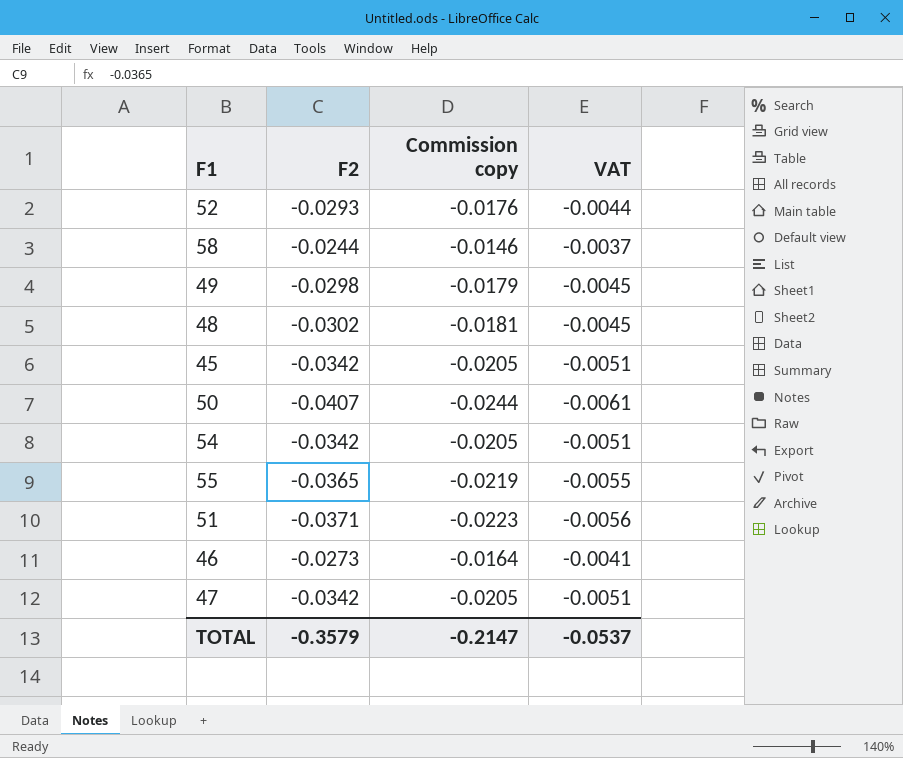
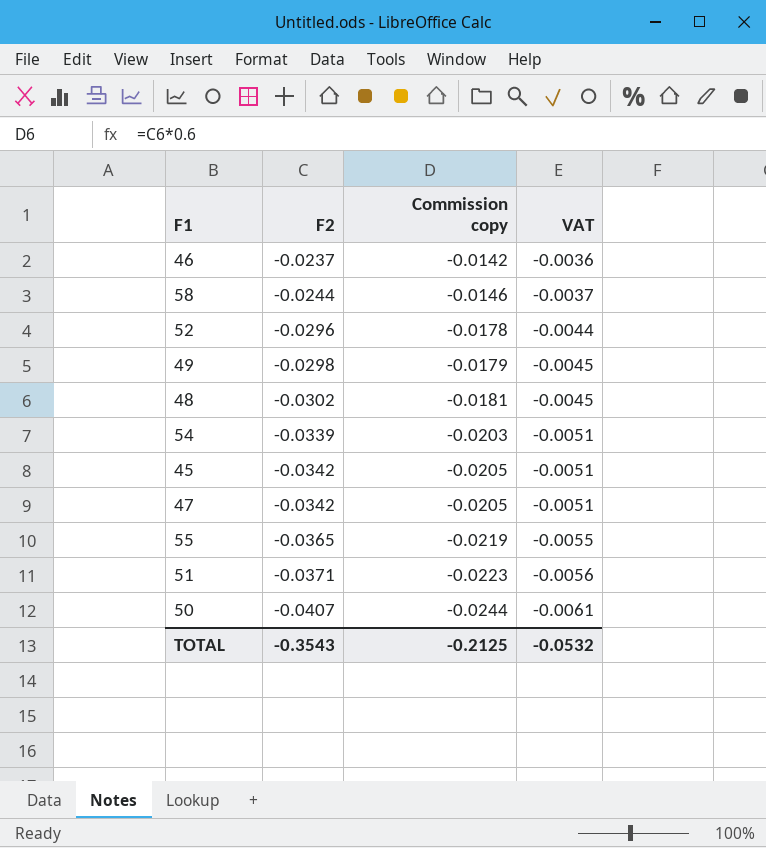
row order: none -> F2 descending
46 | F2: -0.0273 -> -0.0237
46 | Commission copy: -0.0164 -> -0.0142
46 | VAT: -0.0041 -> -0.0036
52 | F2: -0.0293 -> -0.0296
52 | Commission copy: -0.0176 -> -0.0178
54 | F2: -0.0342 -> -0.0339
54 | Commission copy: -0.0205 -> -0.0203
TOTAL | F2: -0.3579 -> -0.3543
TOTAL | Commission copy: -0.2147 -> -0.2125
TOTAL | VAT: -0.0537 -> -0.0532

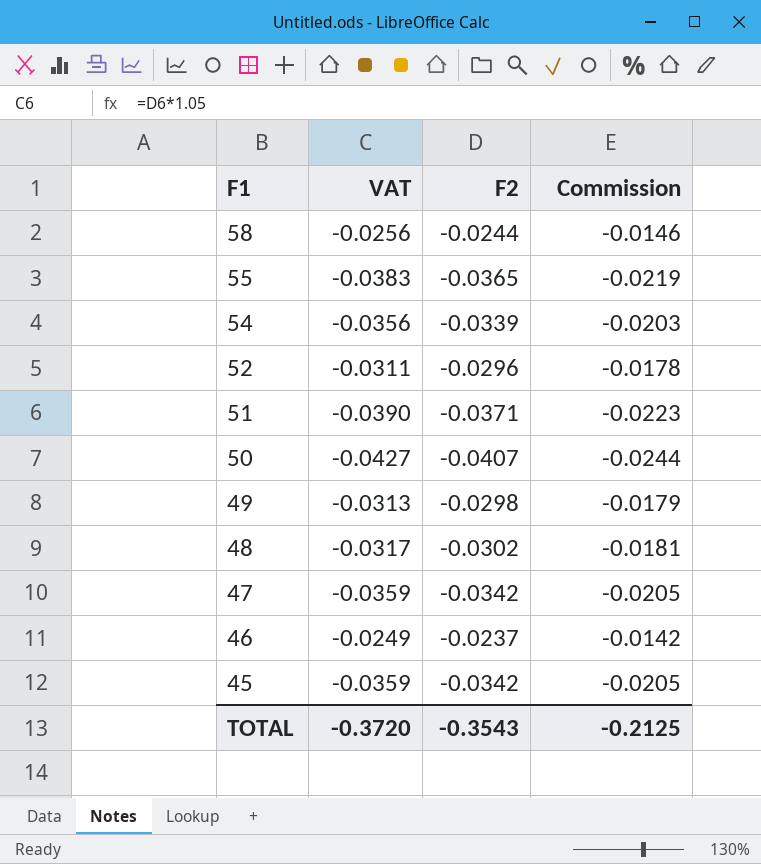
row order: F2 descending -> F1 descending
column VAT | formula: [F2] * 0.15 -> [F2] * 1.05
column VAT | position: 4 -> 2
column name: Commission copy -> Commission
TOTAL | VAT: -0.0532 -> -0.3720

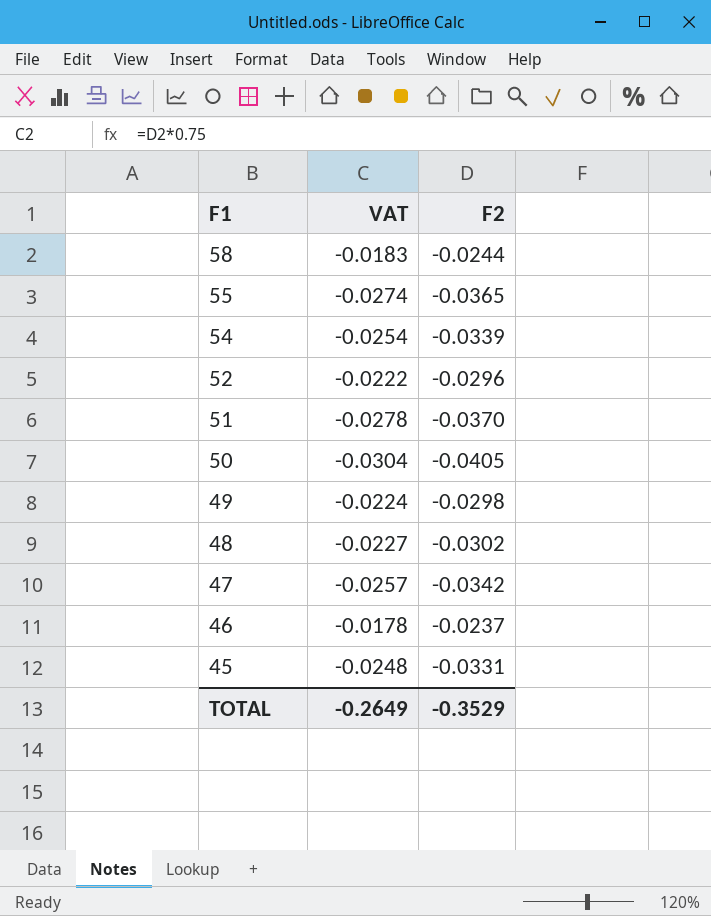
column Commission | formula: [F2] * 0.6 -> none
column VAT | formula: [F2] * 1.05 -> [F2] * 0.75
51 | F2: -0.0371 -> -0.0370
50 | F2: -0.0407 -> -0.0405
45 | F2: -0.0342 -> -0.0331
TOTAL | VAT: -0.3720 -> -0.2649
TOTAL | F2: -0.3543 -> -0.3529

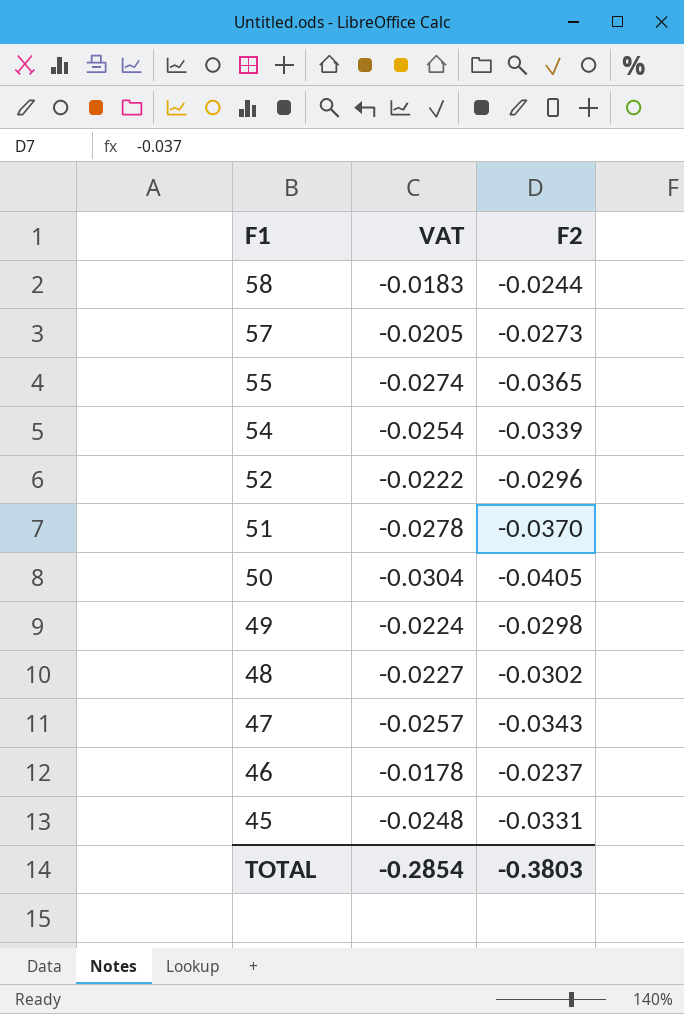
row 57: none -> -0.0205 | -0.0273
47 | F2: -0.0342 -> -0.0343
TOTAL | VAT: -0.2649 -> -0.2854
TOTAL | F2: -0.3529 -> -0.3803

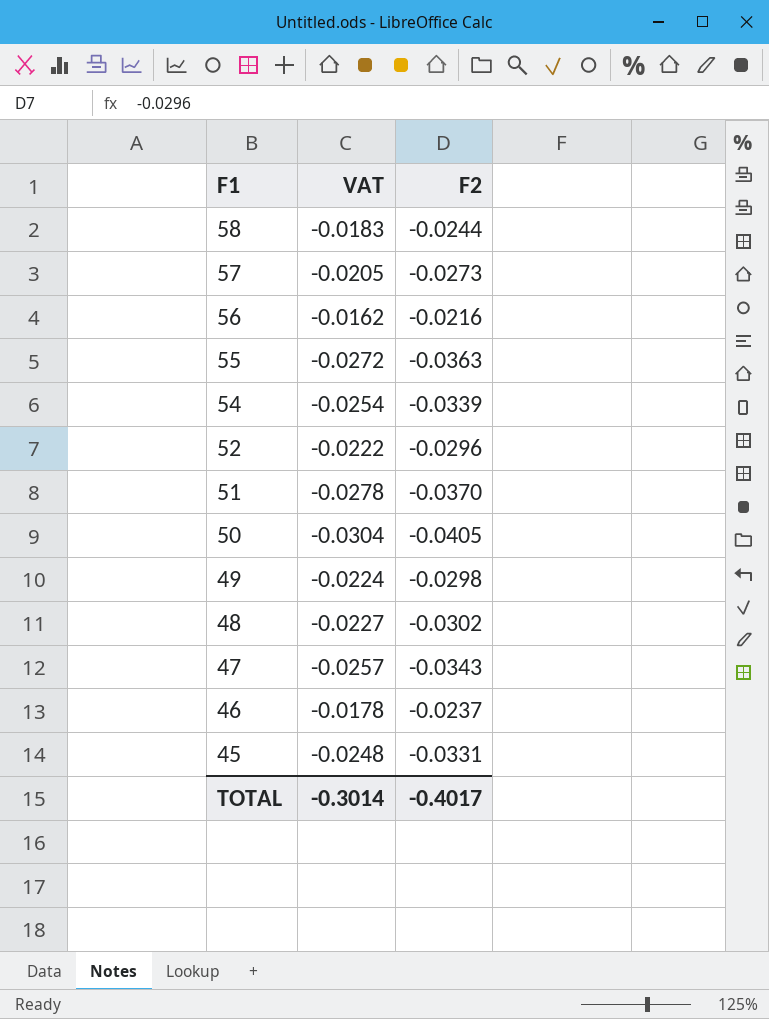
row 56: none -> -0.0162 | -0.0216
55 | VAT: -0.0274 -> -0.0272
55 | F2: -0.0365 -> -0.0363
TOTAL | VAT: -0.2854 -> -0.3014
TOTAL | F2: -0.3803 -> -0.4017

